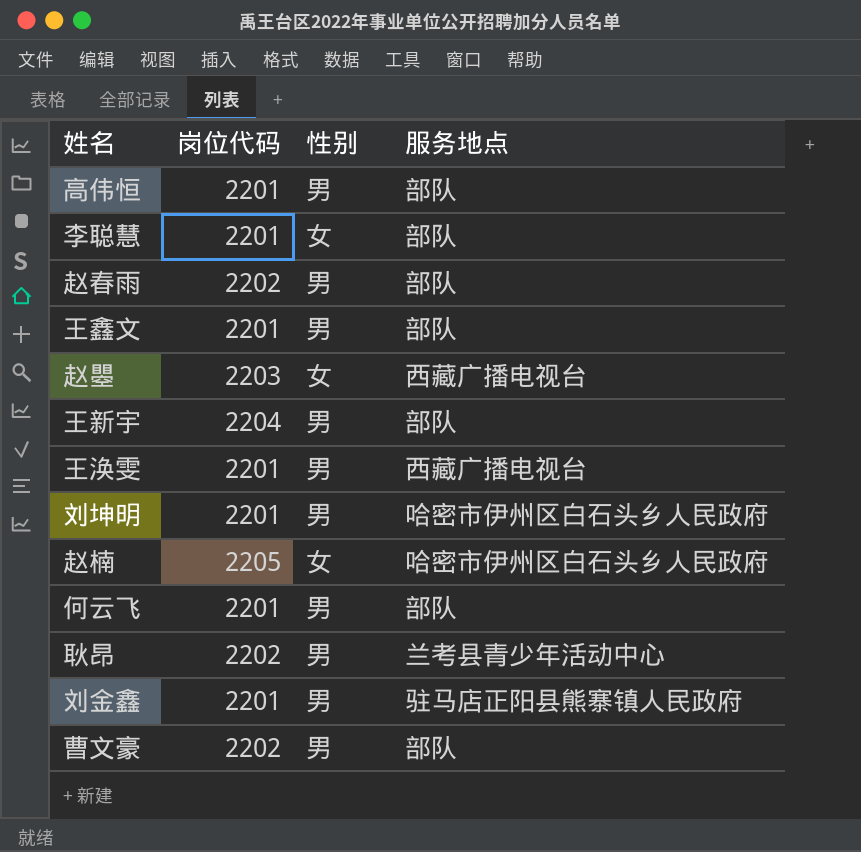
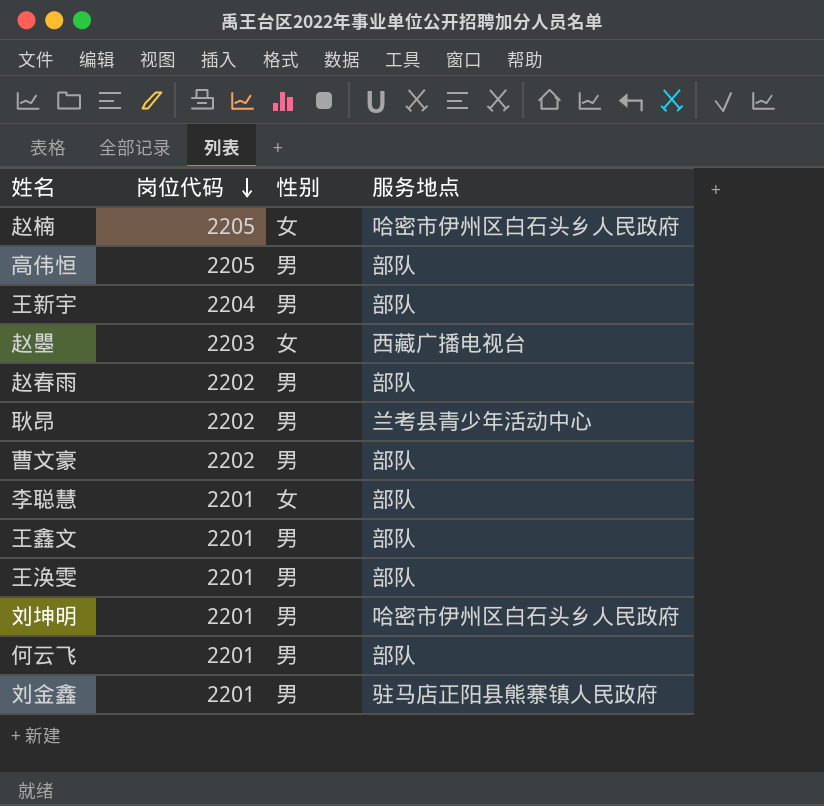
row order: none -> 岗位代码 descending
高伟恒 | 岗位代码: 2201 -> 2205
王涣雯 | 服务地点: 西藏广播电视台 -> 部队

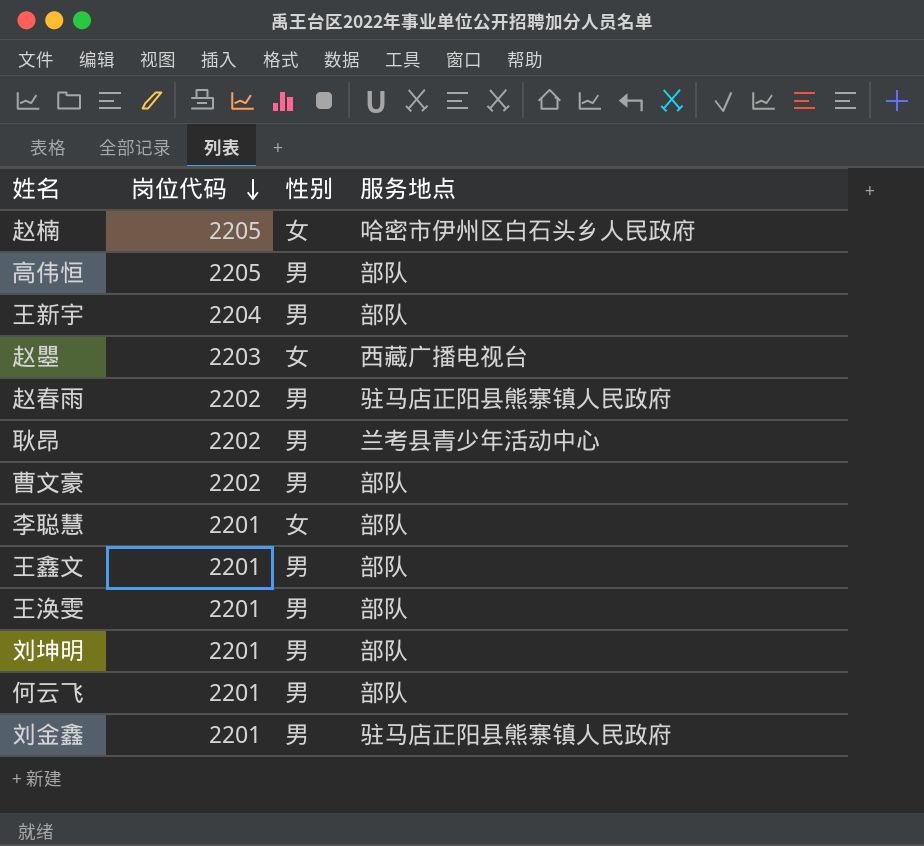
赵春雨 | 服务地点: 部队 -> 驻马店正阳县熊寨镇人民政府
刘坤明 | 服务地点: 哈密市伊州区白石头乡人民政府 -> 部队

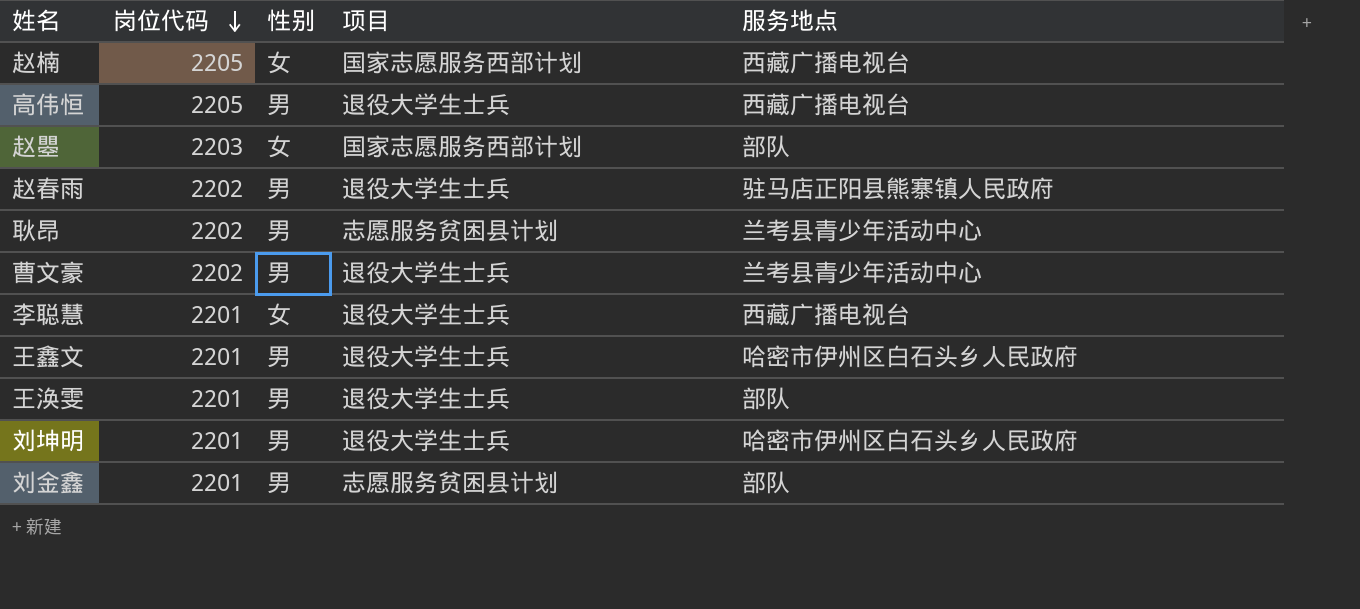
column 项目 | position: none -> 4
row 王新宇: 2204 | 男 | 部队 -> none
row 何云飞: 2201 | 男 | 部队 -> none
赵楠 | 服务地点: 哈密市伊州区白石头乡人民政府 -> 西藏广播电视台
高伟恒 | 服务地点: 部队 -> 西藏广播电视台
赵瞾 | 服务地点: 西藏广播电视台 -> 部队
曹文豪 | 服务地点: 部队 -> 兰考县青少年活动中心
李聪慧 | 服务地点: 部队 -> 西藏广播电视台
王鑫文 | 服务地点: 部队 -> 哈密市伊州区白石头乡人民政府
刘坤明 | 服务地点: 部队 -> 哈密市伊州区白石头乡人民政府
刘金鑫 | 服务地点: 驻马店正阳县熊寨镇人民政府 -> 部队

